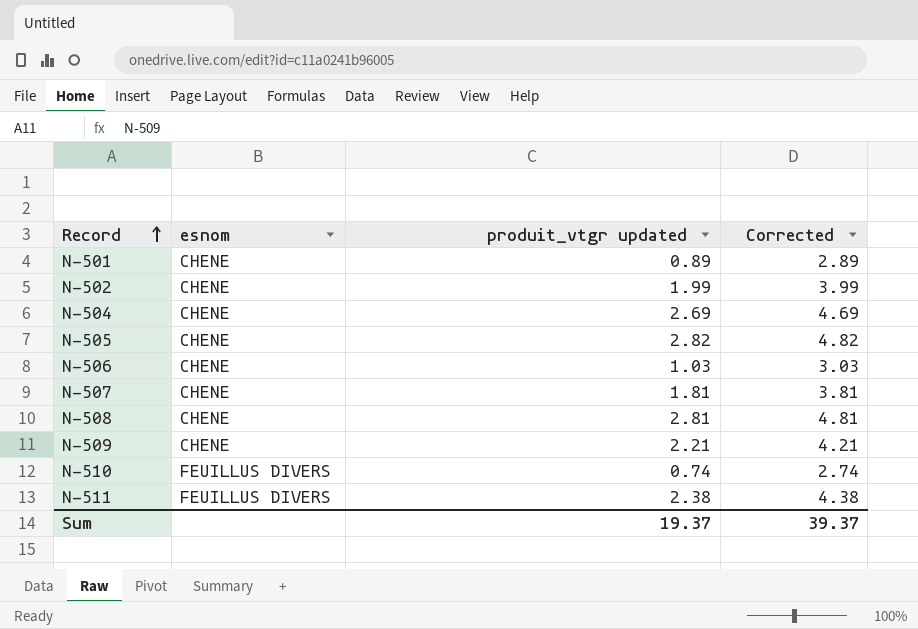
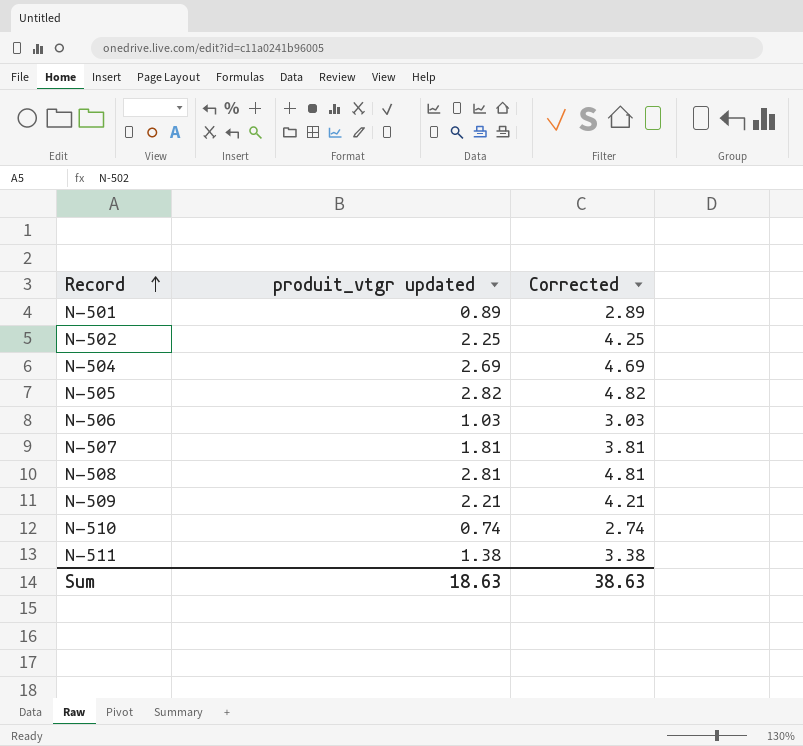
column esnom | position: 2 -> none
N-502 | produit_vtgr updated: 1.99 -> 2.25
N-502 | Corrected: 3.99 -> 4.25
N-511 | produit_vtgr updated: 2.38 -> 1.38
N-511 | Corrected: 4.38 -> 3.38
Sum | produit_vtgr updated: 19.37 -> 18.63
Sum | Corrected: 39.37 -> 38.63

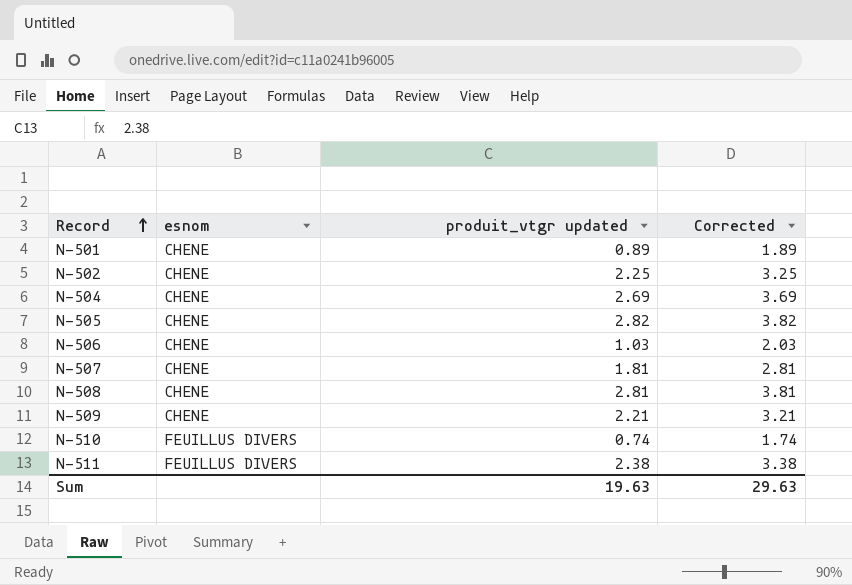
column esnom | position: none -> 2
column Corrected | formula: [produit_vtgr updated] + 2 -> [produit_vtgr updated] + 1
N-511 | produit_vtgr updated: 1.38 -> 2.38
Sum | produit_vtgr updated: 18.63 -> 19.63
Sum | Corrected: 38.63 -> 29.63

